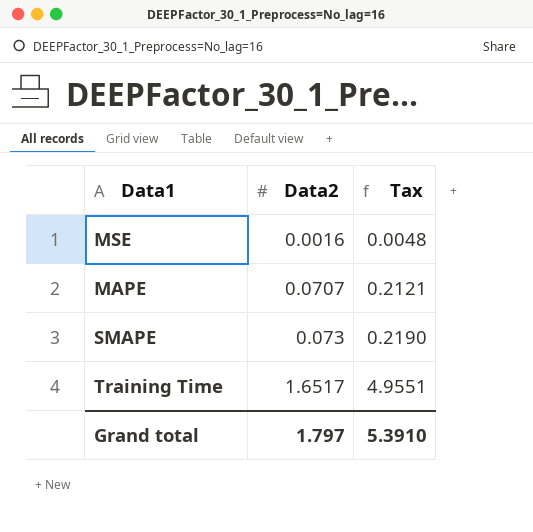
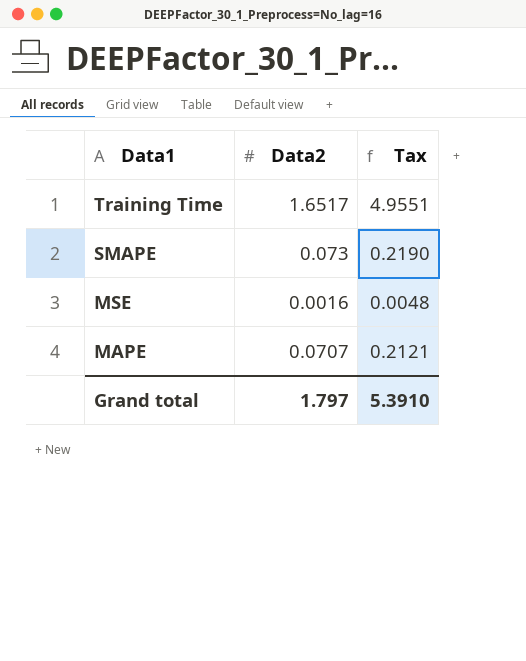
row order: Data2 ascending -> Data1 descending

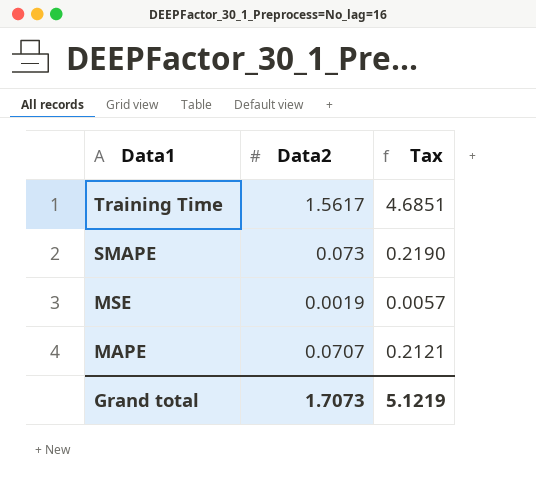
Training Time | Data2: 1.6517 -> 1.5617
Training Time | Tax: 4.9551 -> 4.6851
MSE | Data2: 0.0016 -> 0.0019
MSE | Tax: 0.0048 -> 0.0057
Grand total | Data2: 1.797 -> 1.7073
Grand total | Tax: 5.3910 -> 5.1219

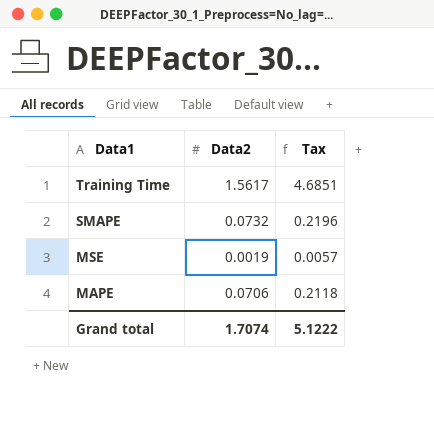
SMAPE | Data2: 0.073 -> 0.0732
SMAPE | Tax: 0.2190 -> 0.2196
MAPE | Data2: 0.0707 -> 0.0706
MAPE | Tax: 0.2121 -> 0.2118
Grand total | Data2: 1.7073 -> 1.7074
Grand total | Tax: 5.1219 -> 5.1222

